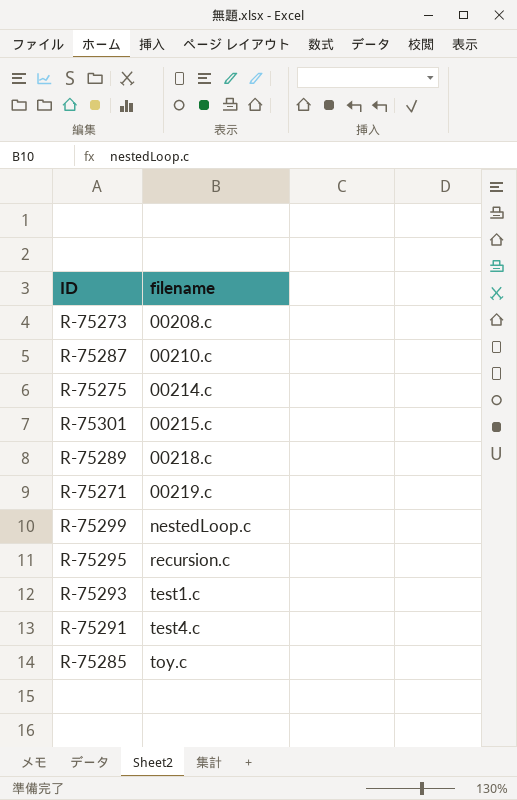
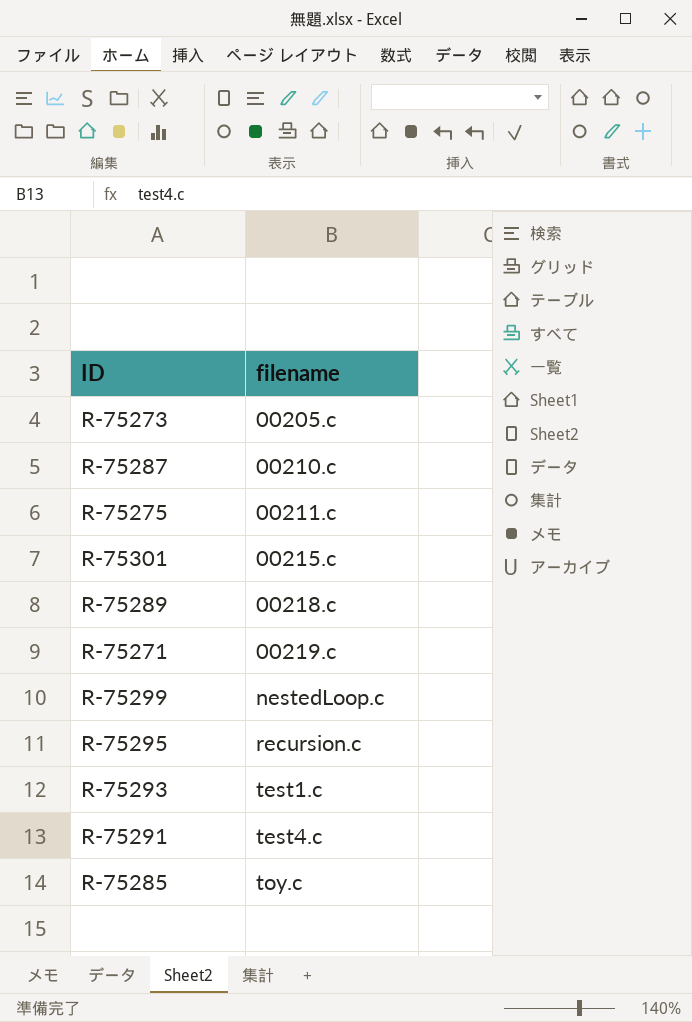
R-75273 | filename: 00208.c -> 00205.c
R-75275 | filename: 00214.c -> 00211.c

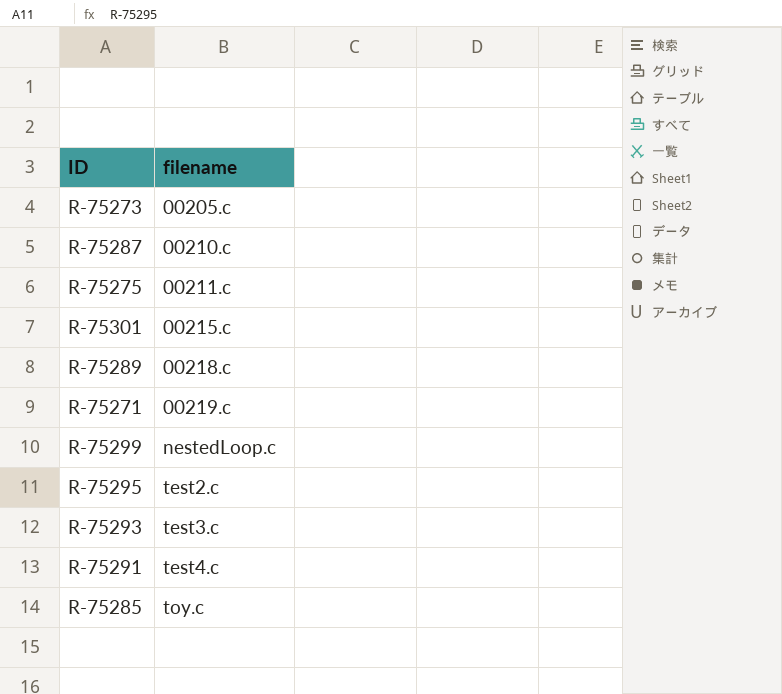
R-75295 | filename: recursion.c -> test2.c
R-75293 | filename: test1.c -> test3.c

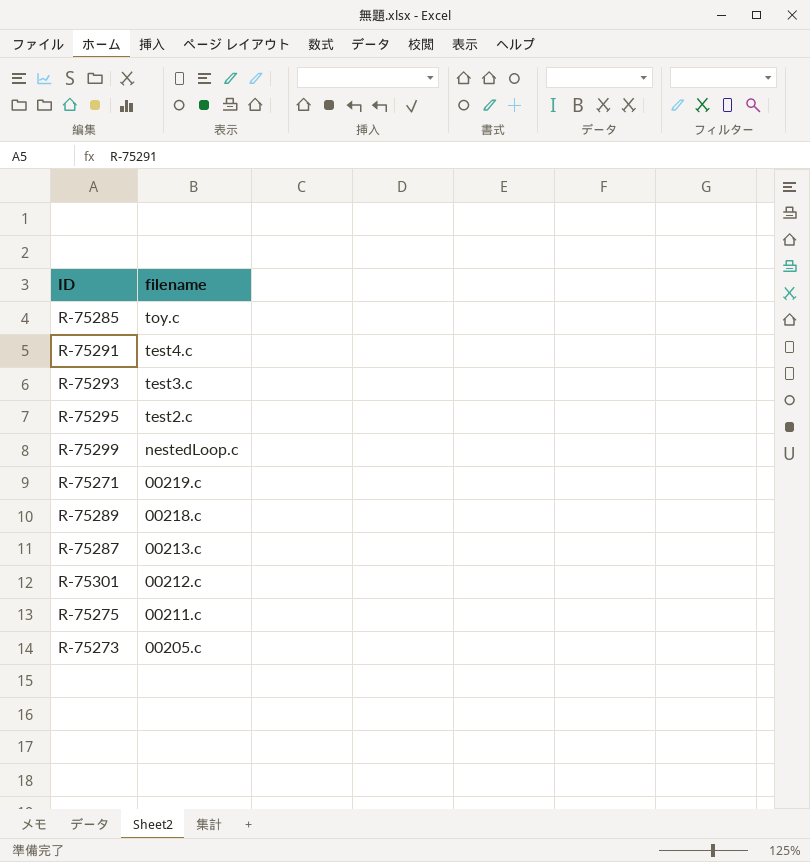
row order: filename ascending -> filename descending
R-75287 | filename: 00210.c -> 00213.c
R-75301 | filename: 00215.c -> 00212.c

